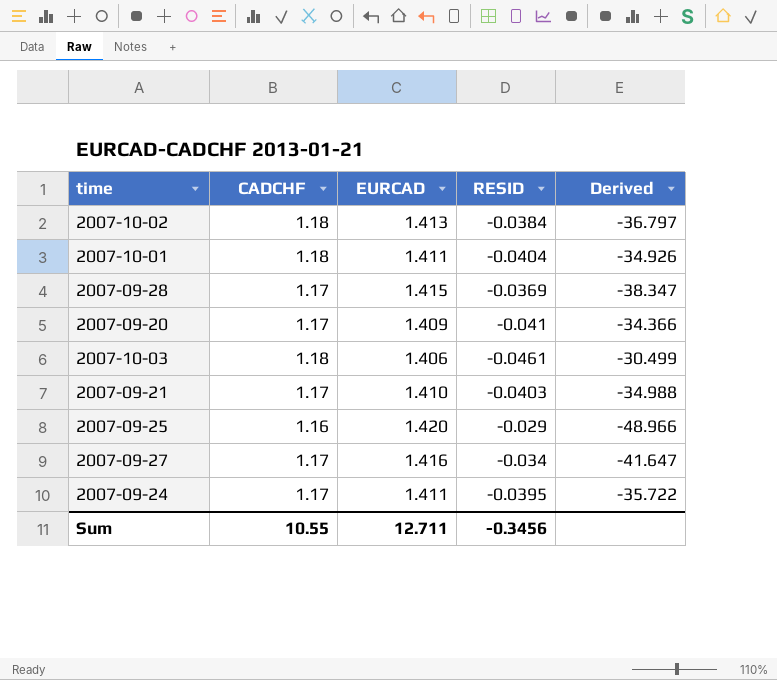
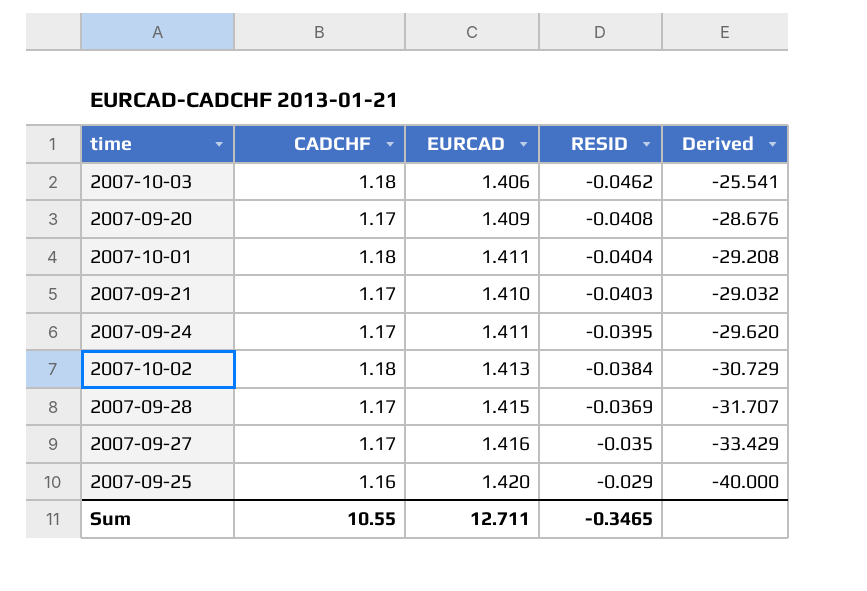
row order: none -> RESID ascending
column Derived | formula: [EURCAD] / [RESID] -> [CADCHF] / [RESID]
2007-10-03 | RESID: -0.0461 -> -0.0462
2007-09-20 | RESID: -0.041 -> -0.0408
2007-09-27 | RESID: -0.034 -> -0.035
Sum | RESID: -0.3456 -> -0.3465

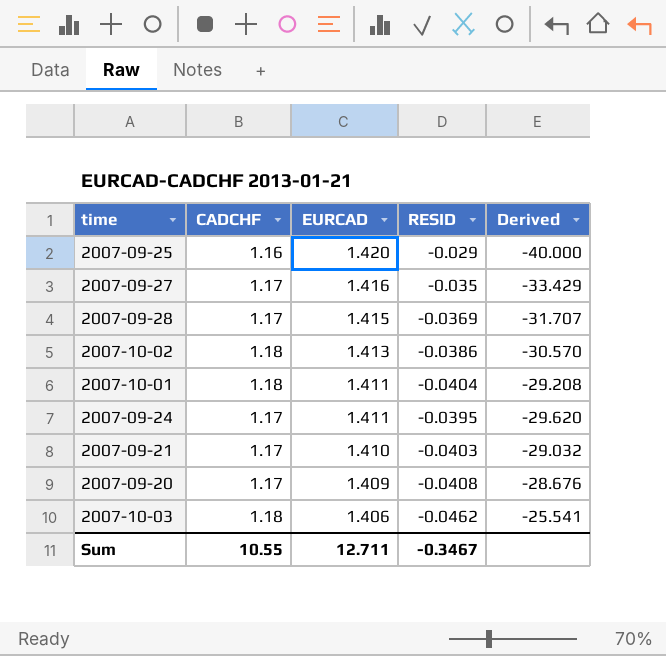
row order: RESID ascending -> EURCAD descending
2007-10-02 | RESID: -0.0384 -> -0.0386
2007-10-02 | Derived: -30.729 -> -30.570
Sum | RESID: -0.3465 -> -0.3467

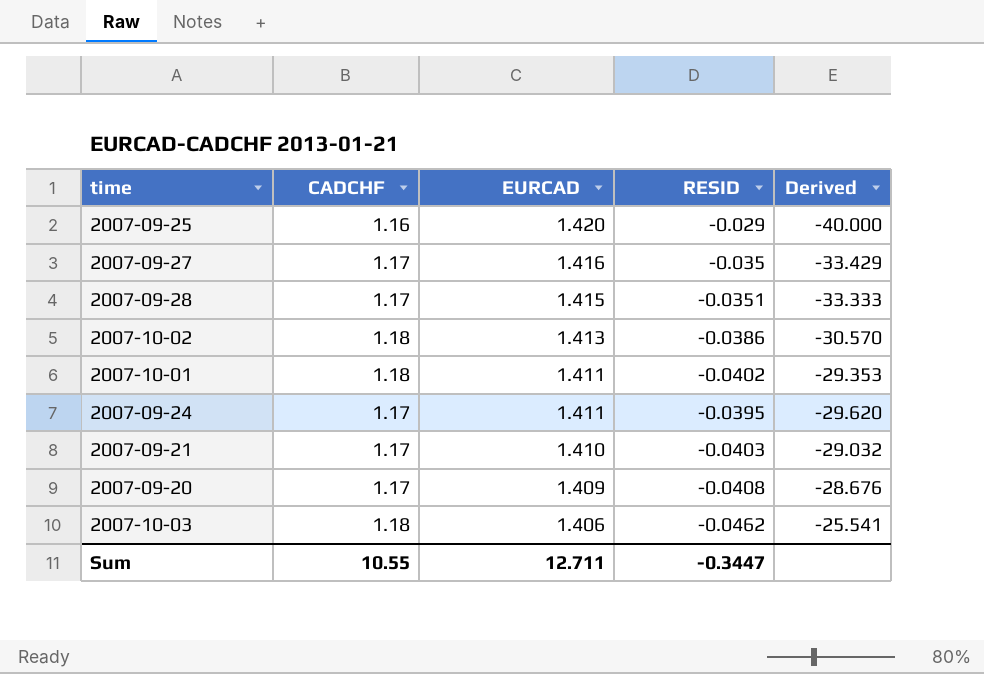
2007-09-28 | RESID: -0.0369 -> -0.0351
2007-09-28 | Derived: -31.707 -> -33.333
2007-10-01 | RESID: -0.0404 -> -0.0402
2007-10-01 | Derived: -29.208 -> -29.353
Sum | RESID: -0.3467 -> -0.3447

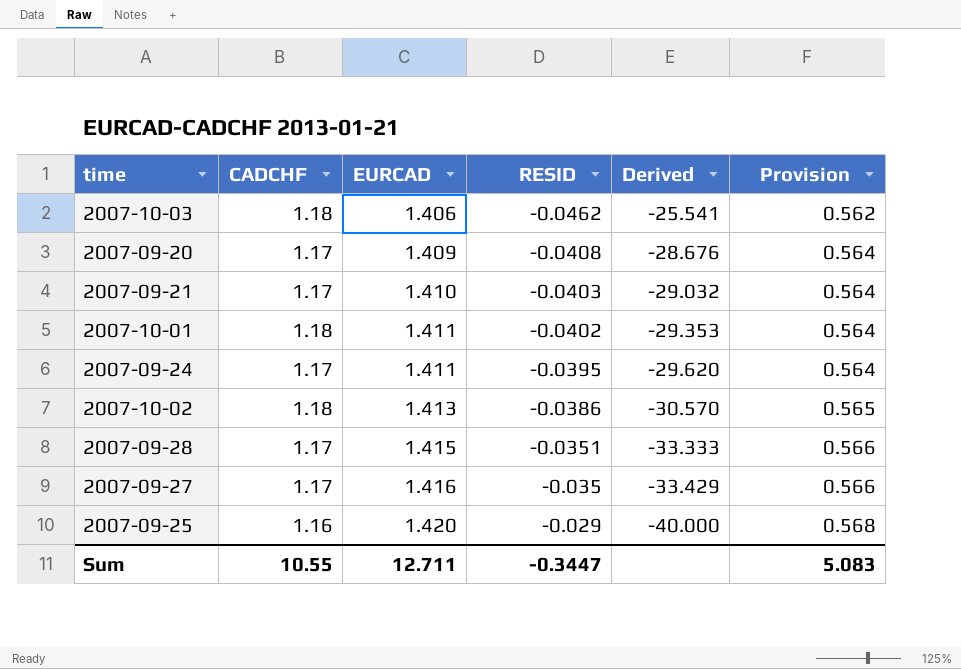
row order: EURCAD descending -> EURCAD ascending
column Provision | formula: none -> [EURCAD] * 0.4

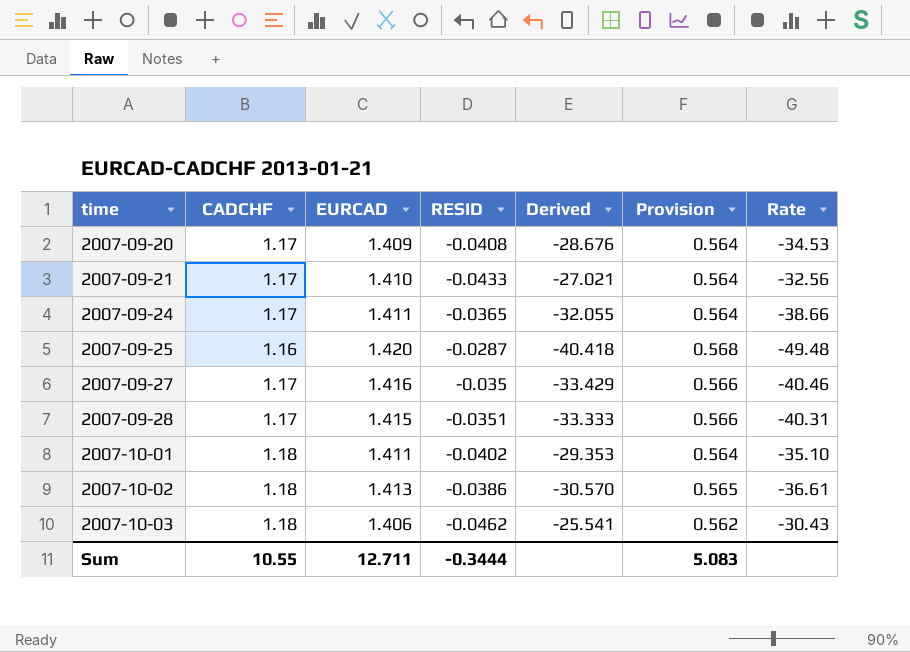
row order: EURCAD ascending -> time ascending
column Rate | formula: none -> [EURCAD] / [RESID]
2007-09-21 | RESID: -0.0403 -> -0.0433
2007-09-21 | Derived: -29.032 -> -27.021
2007-09-24 | RESID: -0.0395 -> -0.0365
2007-09-24 | Derived: -29.620 -> -32.055
2007-09-25 | RESID: -0.029 -> -0.0287
2007-09-25 | Derived: -40.000 -> -40.418
Sum | RESID: -0.3447 -> -0.3444

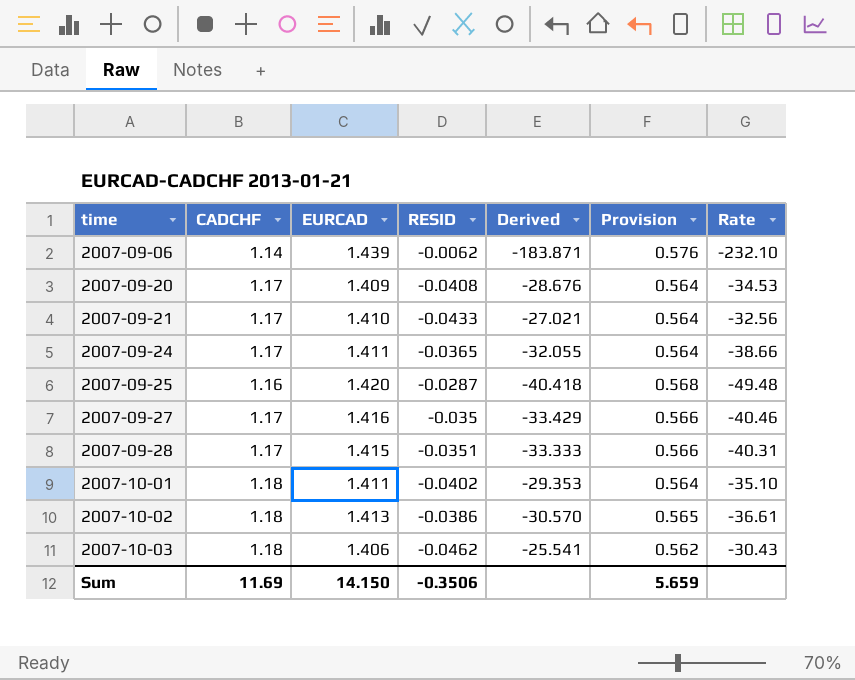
row 2007-09-06: none -> 1.14 | 1.439 | -0.0062 | -183.871 | 0.576 | -232.10
Sum | CADCHF: 10.55 -> 11.69
Sum | EURCAD: 12.711 -> 14.150
Sum | RESID: -0.3444 -> -0.3506
Sum | Provision: 5.083 -> 5.659

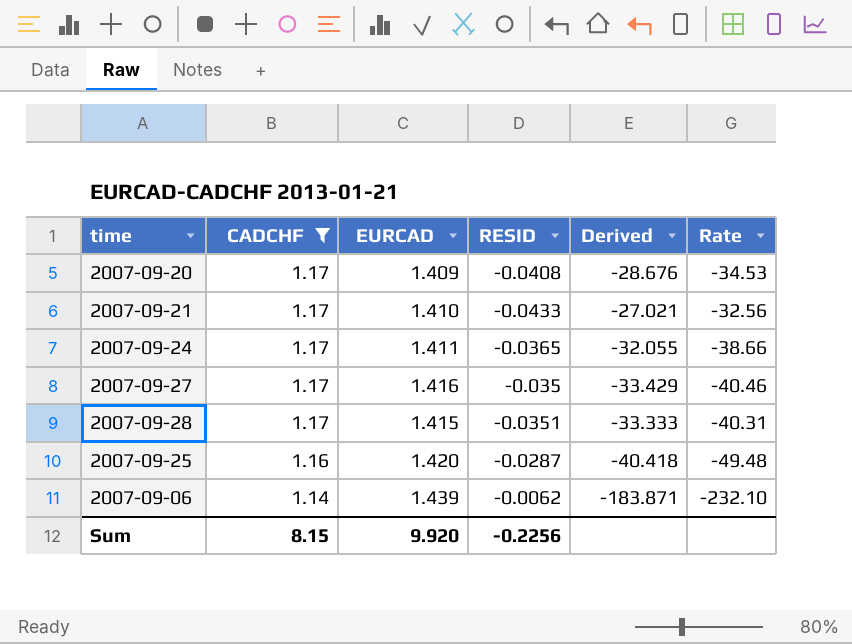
filter: none -> CADCHF != 1.18
row order: time ascending -> CADCHF descending
column Provision | formula: [EURCAD] * 0.4 -> none
Sum | CADCHF: 11.69 -> 8.15
Sum | EURCAD: 14.150 -> 9.920
Sum | RESID: -0.3506 -> -0.2256

